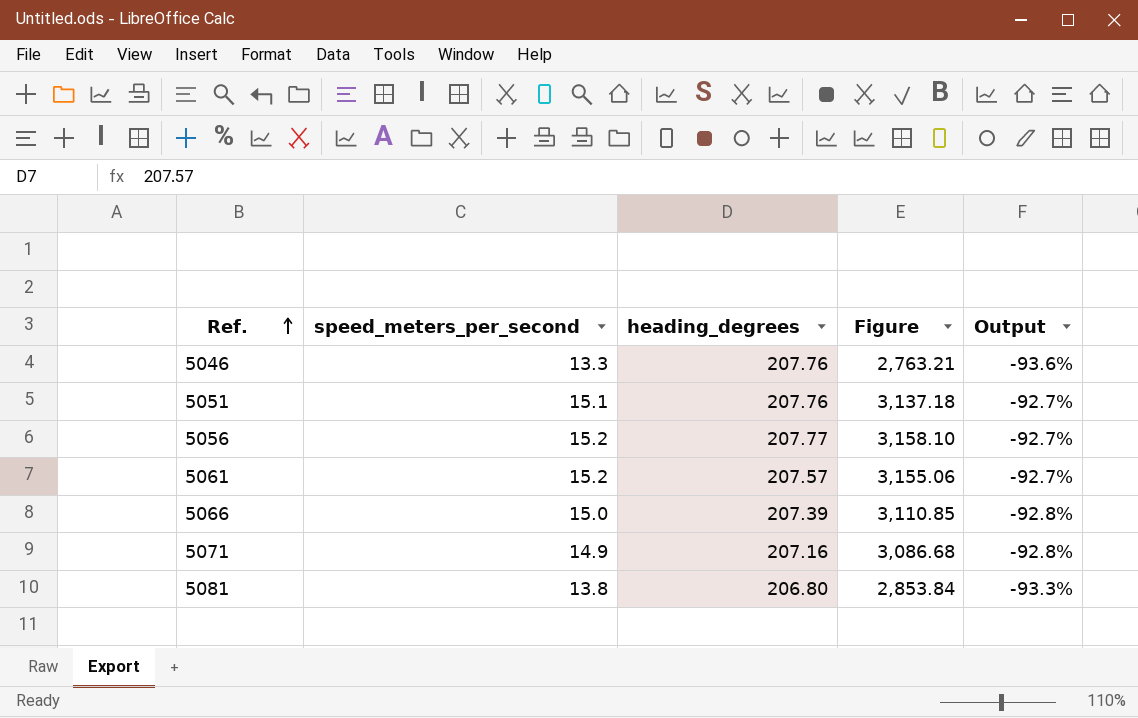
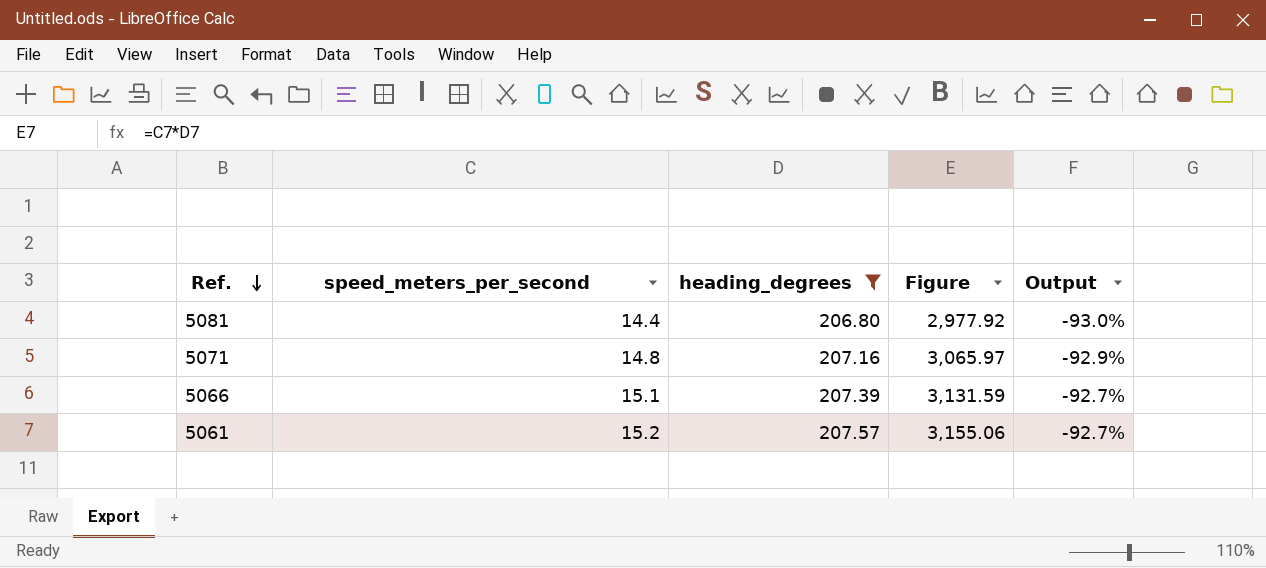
filter: none -> heading_degrees <= 207.57
row order: Ref. ascending -> Ref. descending
5081 | speed_meters_per_second: 13.8 -> 14.4
5081 | Figure: 2,853.84 -> 2,977.92
5081 | Output: -93.3% -> -93.0%
5071 | speed_meters_per_second: 14.9 -> 14.8
5071 | Figure: 3,086.68 -> 3,065.97
5071 | Output: -92.8% -> -92.9%
5066 | speed_meters_per_second: 15.0 -> 15.1
5066 | Figure: 3,110.85 -> 3,131.59
5066 | Output: -92.8% -> -92.7%

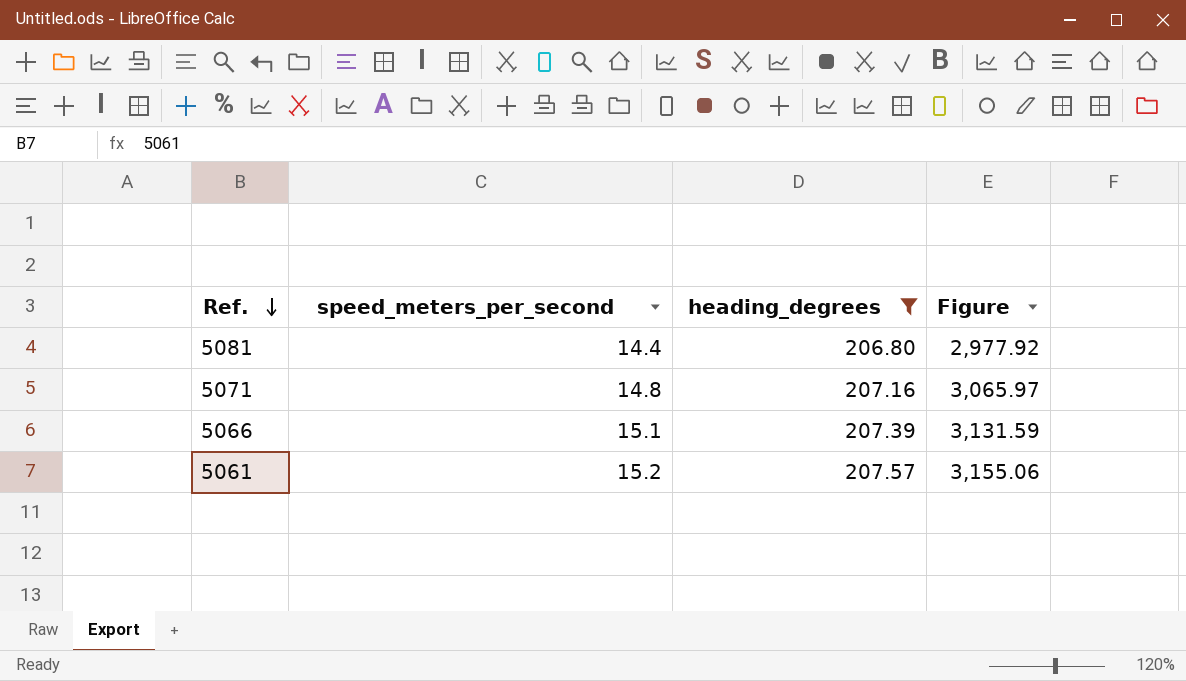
column Output | formula: ([speed_meters_per_second] - [heading_degrees]) / [heading_degrees] -> none

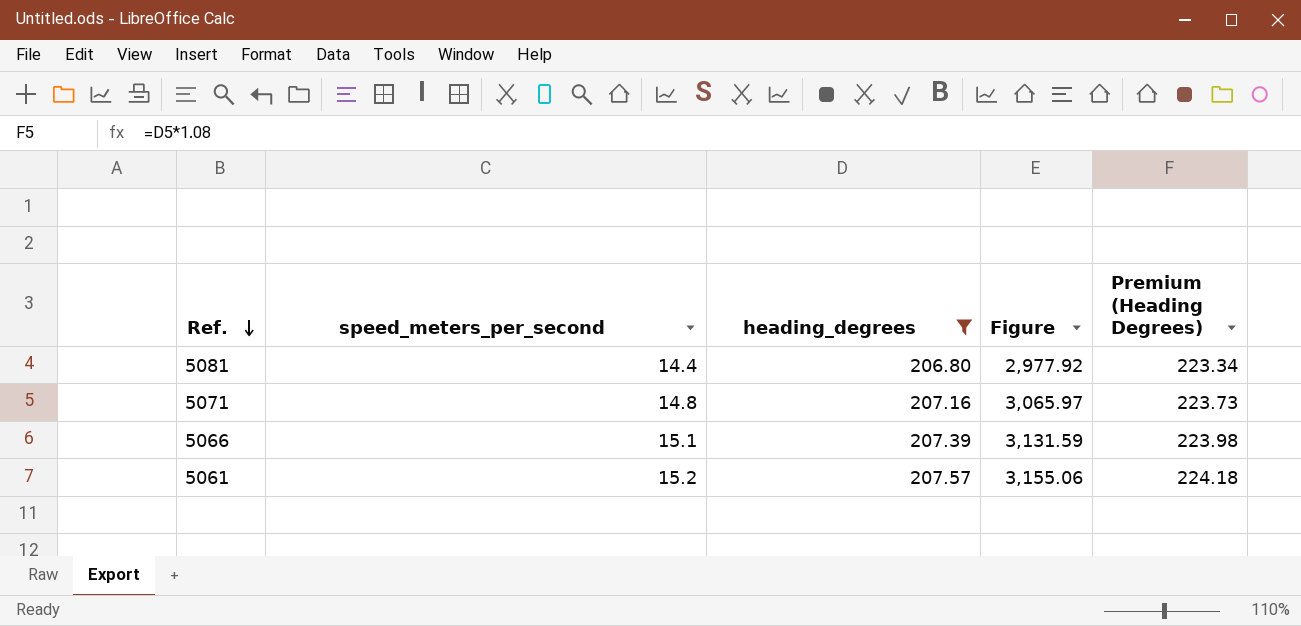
column Premium (Heading Degrees) | formula: none -> [heading_degrees] * 1.08

